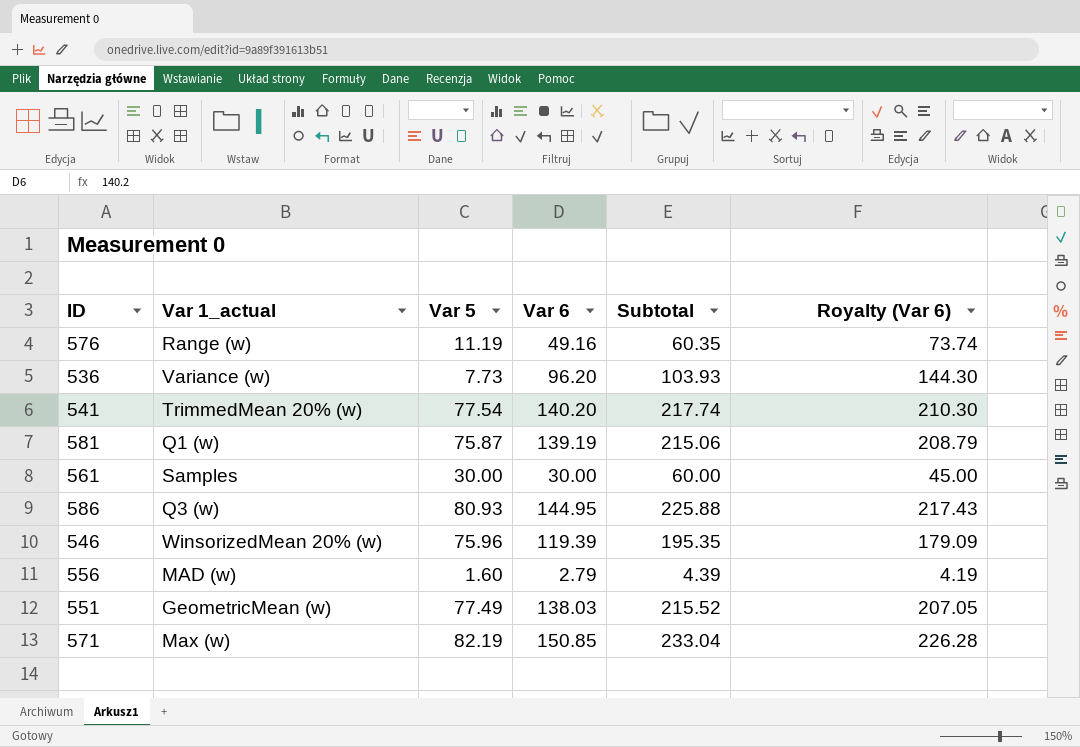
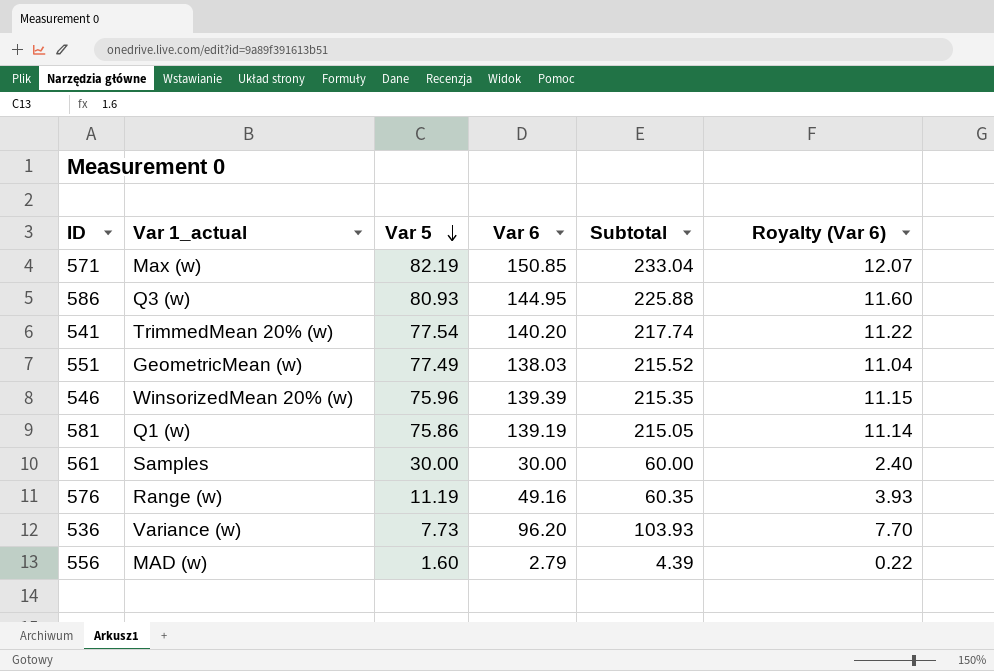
row order: none -> Var 5 descending
column Royalty (Var 6) | formula: [Var 6] * 1.5 -> [Var 6] * 0.08
546 | Var 6: 119.39 -> 139.39
546 | Subtotal: 195.35 -> 215.35
581 | Var 5: 75.87 -> 75.86
581 | Subtotal: 215.06 -> 215.05

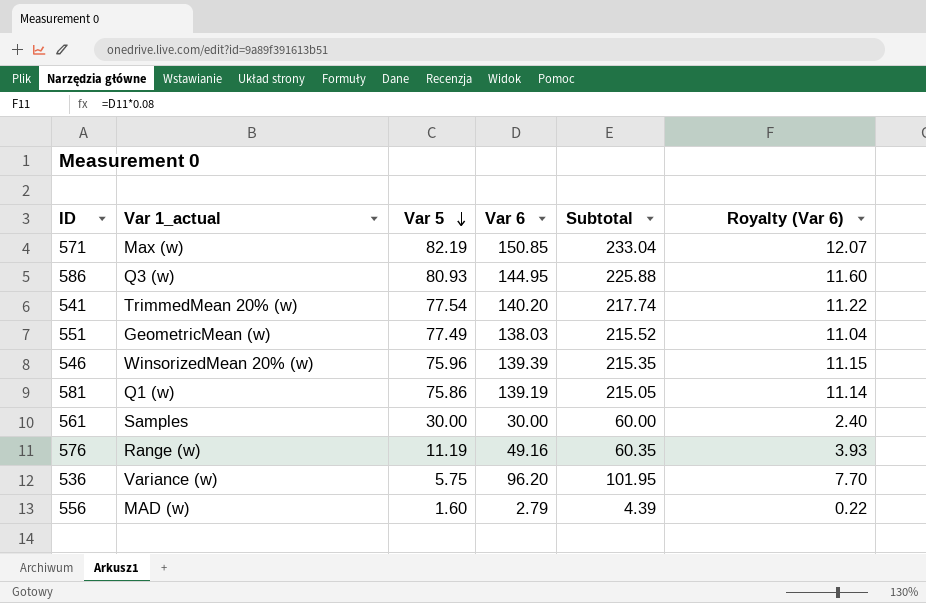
536 | Var 5: 7.73 -> 5.75
536 | Subtotal: 103.93 -> 101.95

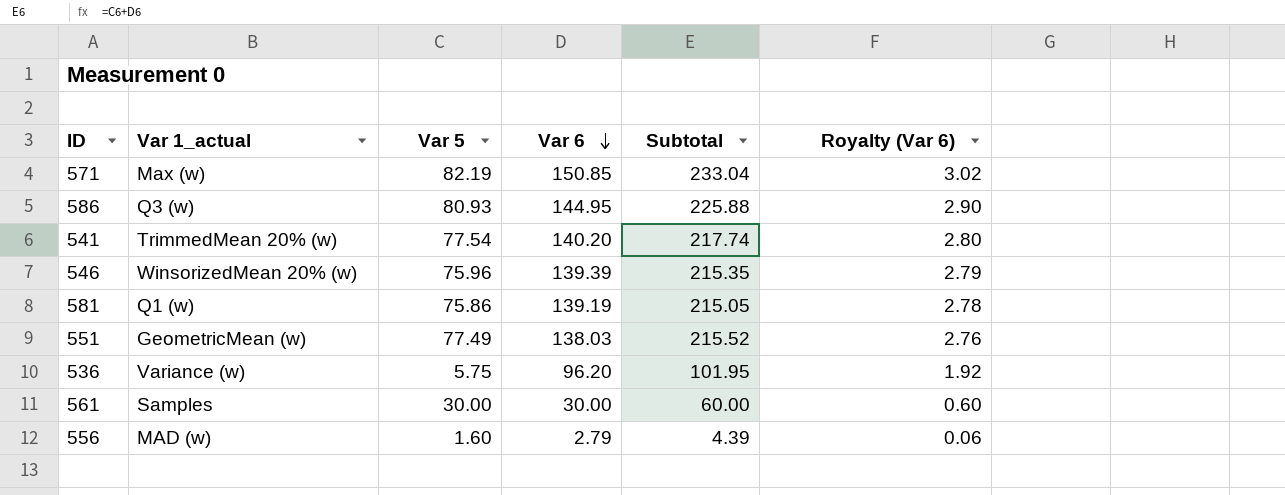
row order: Var 5 descending -> Var 6 descending
column Royalty (Var 6) | formula: [Var 6] * 0.08 -> [Var 6] * 0.02
row 576: Range (w) | 11.19 | 49.16 | 60.35 | 3.93 -> none

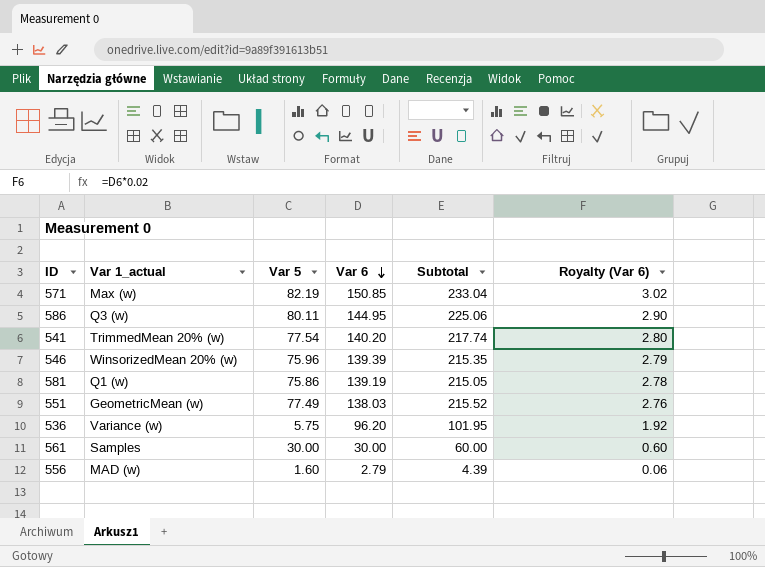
586 | Var 5: 80.93 -> 80.11
586 | Subtotal: 225.88 -> 225.06

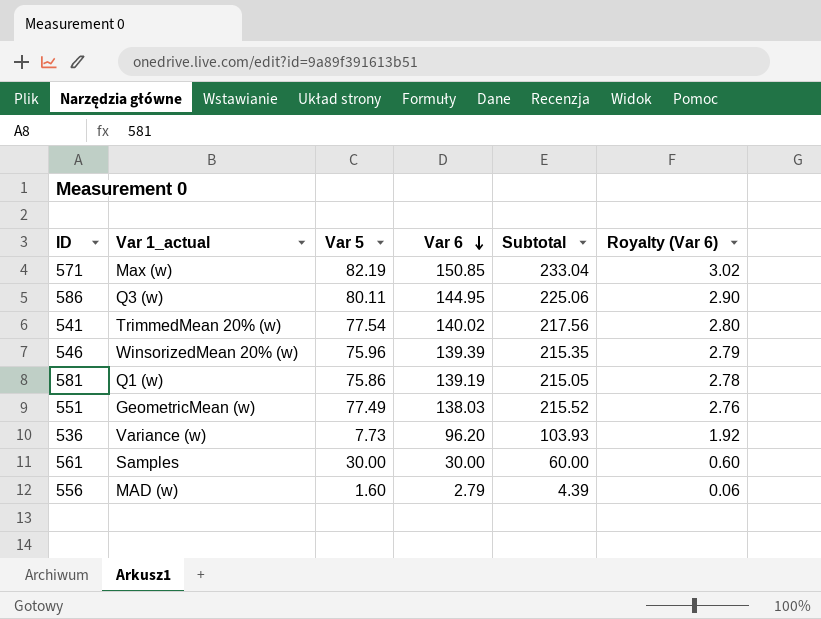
541 | Var 6: 140.20 -> 140.02
541 | Subtotal: 217.74 -> 217.56
536 | Var 5: 5.75 -> 7.73
536 | Subtotal: 101.95 -> 103.93

